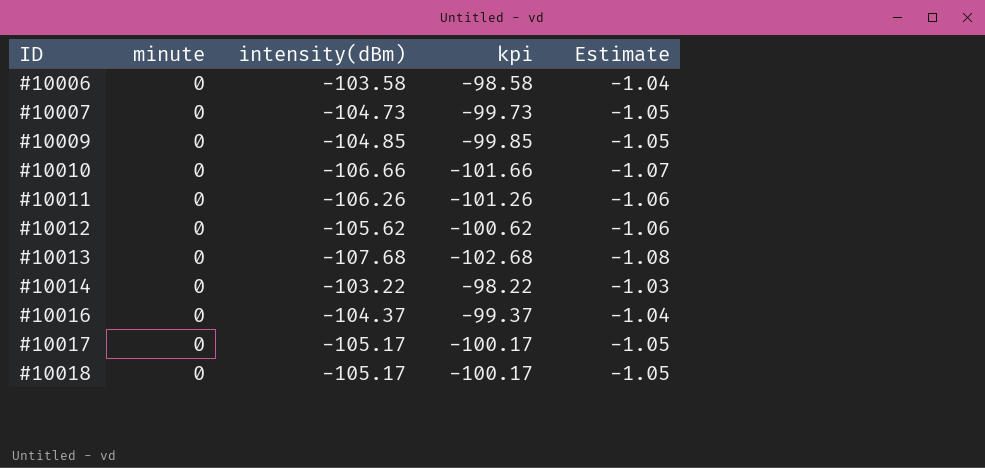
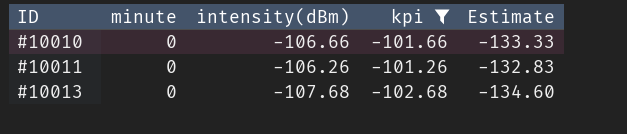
filter: none -> kpi <= -101.26
column Estimate | formula: [intensity(dBm)] * 0.01 -> [intensity(dBm)] * 1.25

